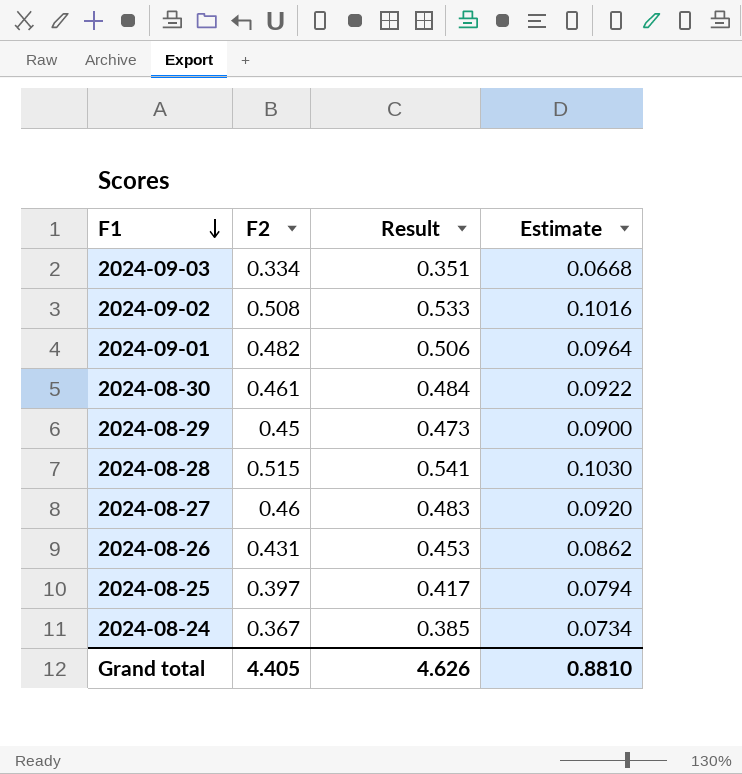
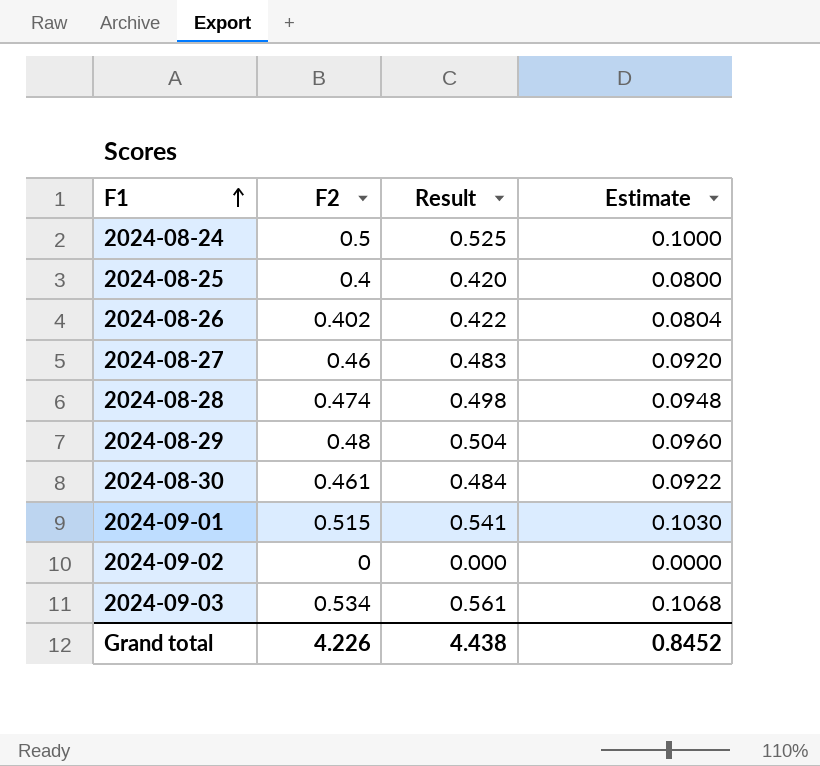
row order: F1 descending -> F1 ascending
2024-08-24 | F2: 0.367 -> 0.5
2024-08-24 | Result: 0.385 -> 0.525
2024-08-24 | Estimate: 0.0734 -> 0.1000
2024-08-25 | F2: 0.397 -> 0.4
2024-08-25 | Result: 0.417 -> 0.420
2024-08-25 | Estimate: 0.0794 -> 0.0800
2024-08-26 | F2: 0.431 -> 0.402
2024-08-26 | Result: 0.453 -> 0.422
2024-08-26 | Estimate: 0.0862 -> 0.0804
2024-08-28 | F2: 0.515 -> 0.474
2024-08-28 | Result: 0.541 -> 0.498
2024-08-28 | Estimate: 0.1030 -> 0.0948
2024-08-29 | F2: 0.45 -> 0.48
2024-08-29 | Result: 0.473 -> 0.504
2024-08-29 | Estimate: 0.0900 -> 0.0960
2024-09-01 | F2: 0.482 -> 0.515
2024-09-01 | Result: 0.506 -> 0.541
2024-09-01 | Estimate: 0.0964 -> 0.1030
2024-09-02 | F2: 0.508 -> 0
2024-09-02 | Result: 0.533 -> 0.000
2024-09-02 | Estimate: 0.1016 -> 0.0000
2024-09-03 | F2: 0.334 -> 0.534
2024-09-03 | Result: 0.351 -> 0.561
2024-09-03 | Estimate: 0.0668 -> 0.1068
Grand total | F2: 4.405 -> 4.226
Grand total | Result: 4.626 -> 4.438
Grand total | Estimate: 0.8810 -> 0.8452

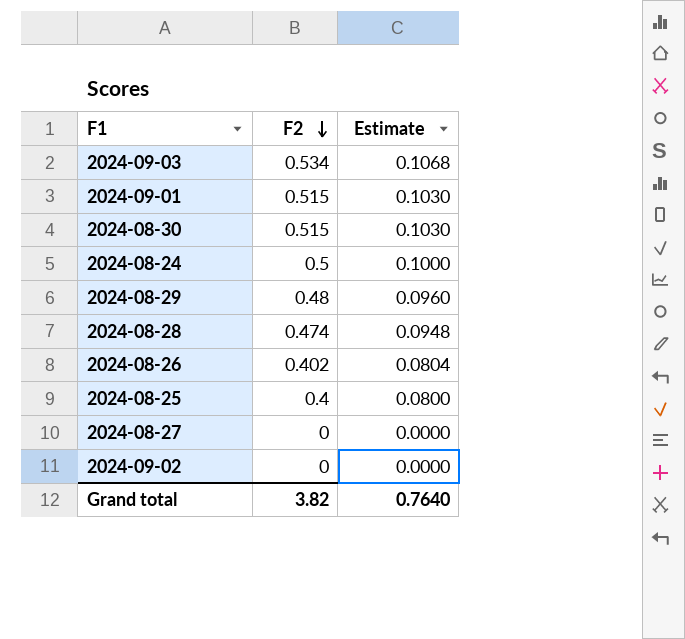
row order: F1 ascending -> F2 descending
column Result | formula: [F2] * 1.05 -> none
2024-08-30 | F2: 0.461 -> 0.515
2024-08-30 | Estimate: 0.0922 -> 0.1030
2024-08-27 | F2: 0.46 -> 0
2024-08-27 | Estimate: 0.0920 -> 0.0000
Grand total | F2: 4.226 -> 3.82
Grand total | Estimate: 0.8452 -> 0.7640

